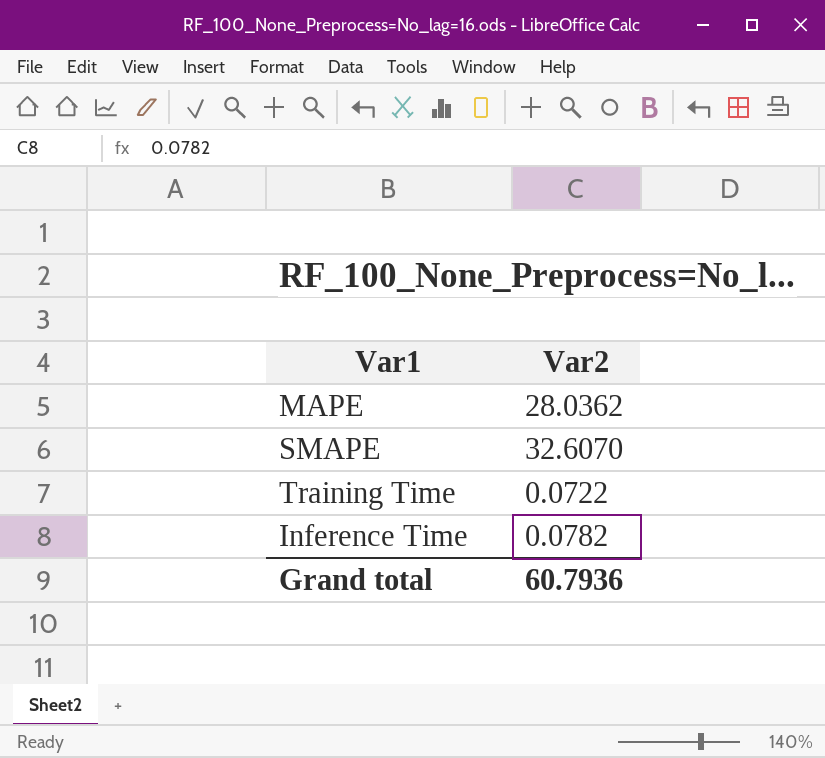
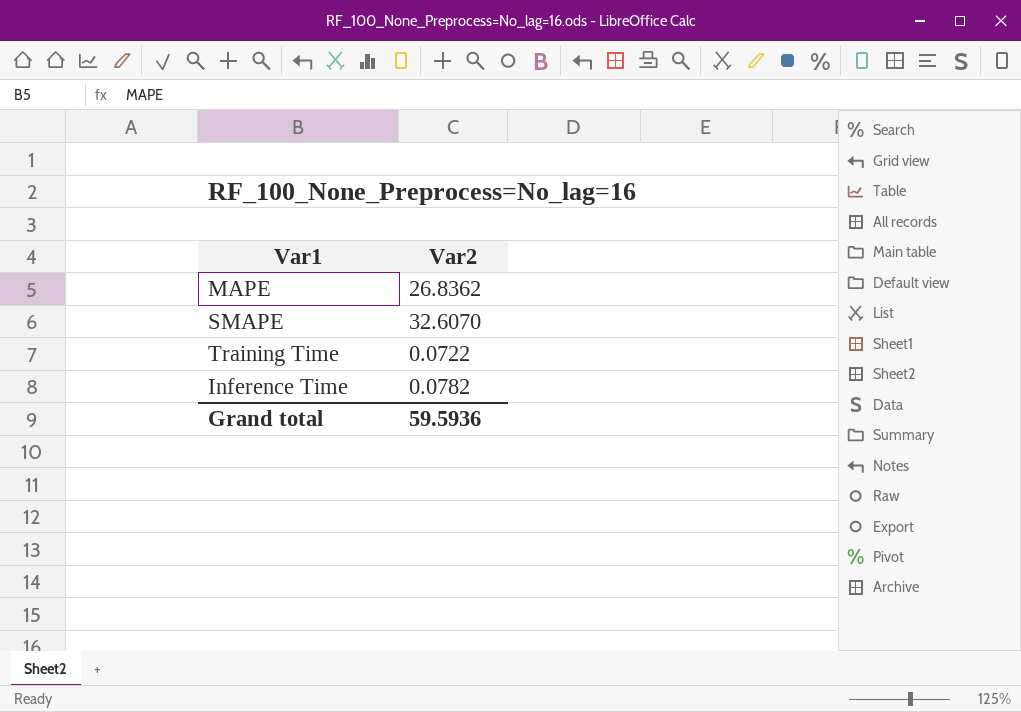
MAPE | Var2: 28.0362 -> 26.8362
Grand total | Var2: 60.7936 -> 59.5936

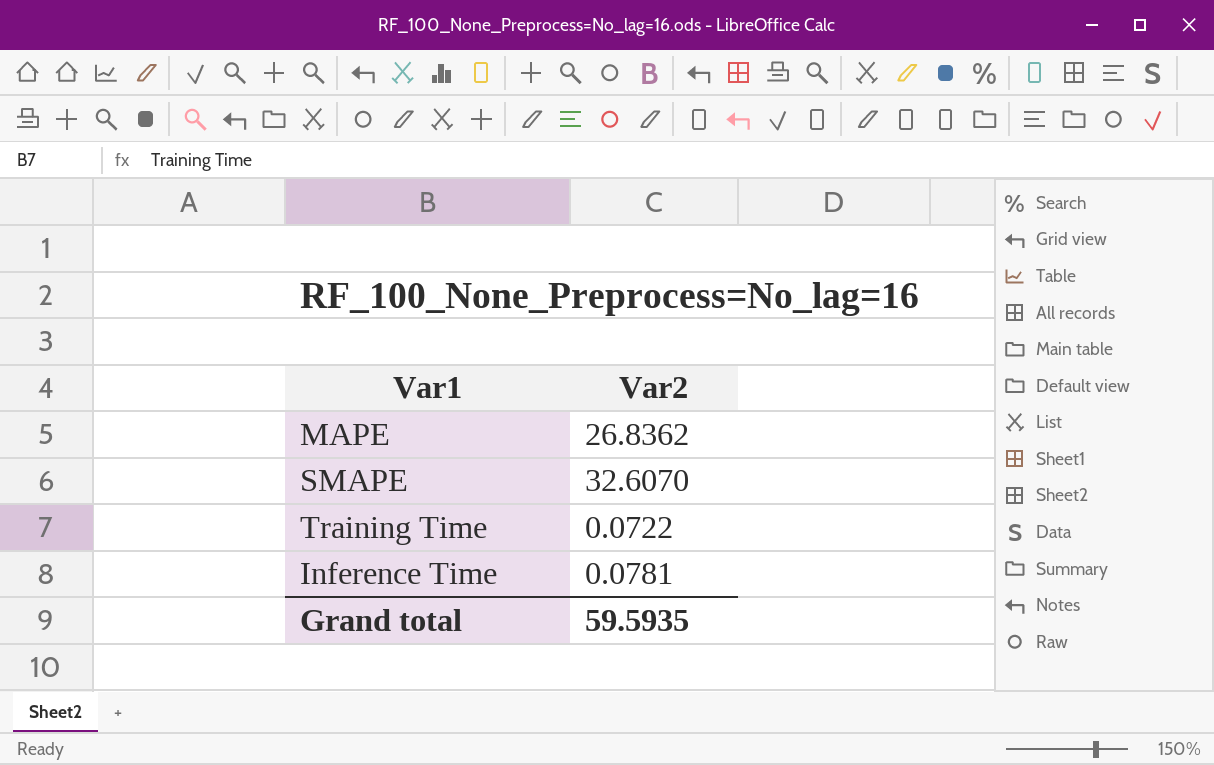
Inference Time | Var2: 0.0782 -> 0.0781
Grand total | Var2: 59.5936 -> 59.5935

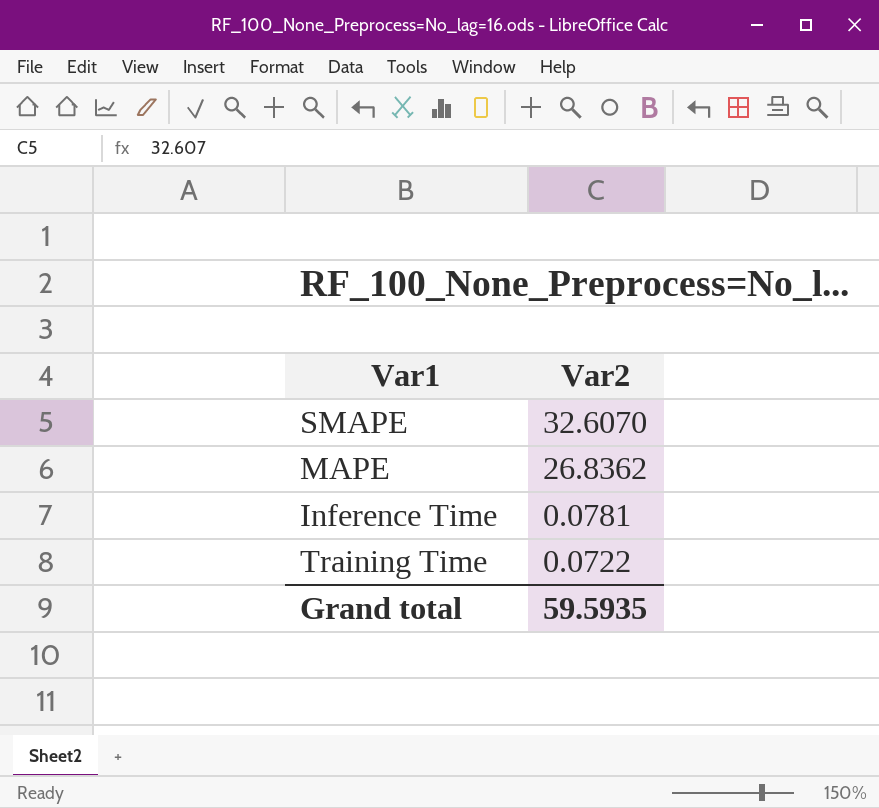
row order: none -> Var2 descending

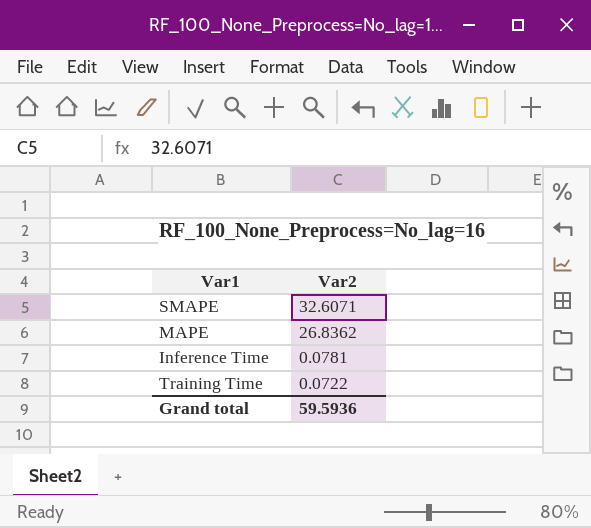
SMAPE | Var2: 32.6070 -> 32.6071
Grand total | Var2: 59.5935 -> 59.5936

